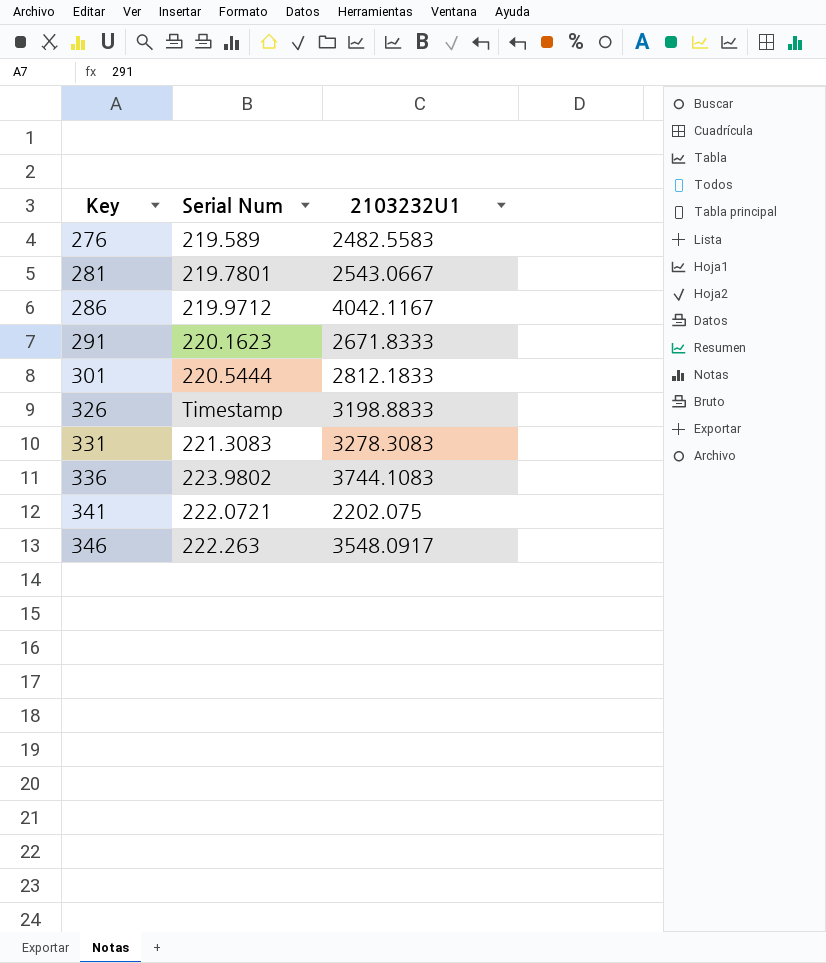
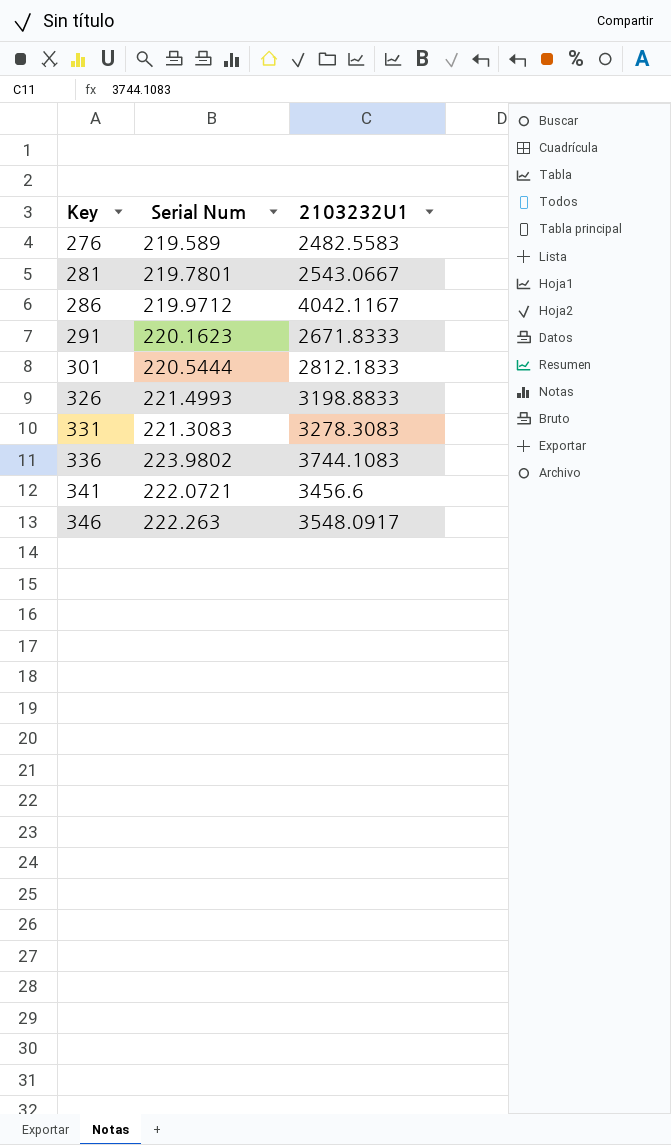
326 | Serial Num: Timestamp -> 221.4993
341 | 2103232U1: 2202.075 -> 3456.6

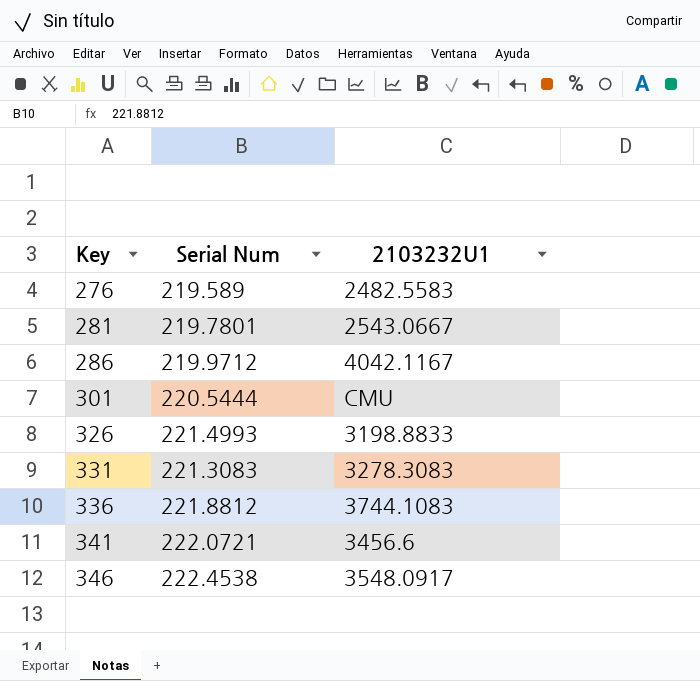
row 291: 220.1623 | 2671.8333 -> none
301 | 2103232U1: 2812.1833 -> CMU
336 | Serial Num: 223.9802 -> 221.8812
346 | Serial Num: 222.263 -> 222.4538

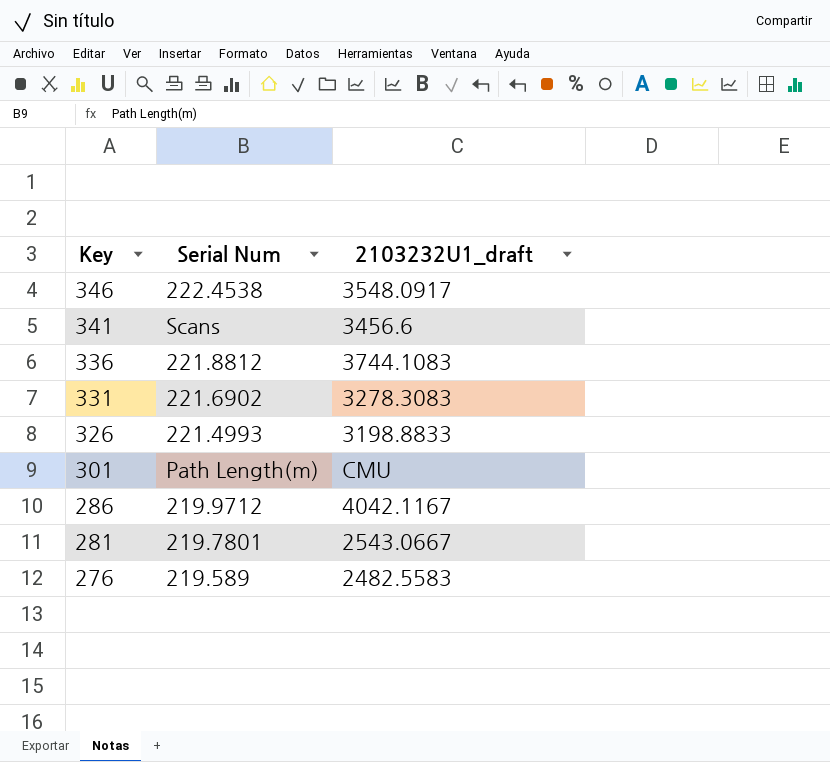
row order: Key ascending -> Key descending
column name: 2103232U1 -> 2103232U1_draft
341 | Serial Num: 222.0721 -> Scans
331 | Serial Num: 221.3083 -> 221.6902
301 | Serial Num: 220.5444 -> Path Length(m)

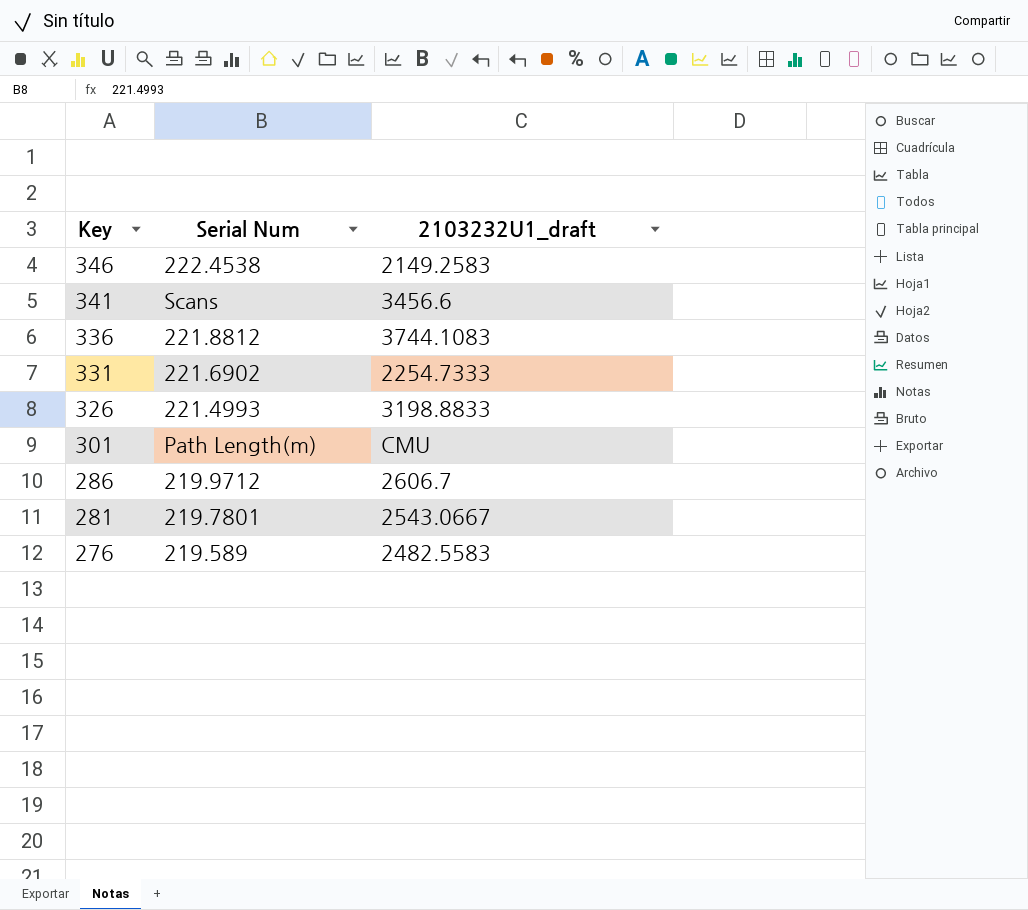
346 | 2103232U1_draft: 3548.0917 -> 2149.2583
331 | 2103232U1_draft: 3278.3083 -> 2254.7333
286 | 2103232U1_draft: 4042.1167 -> 2606.7

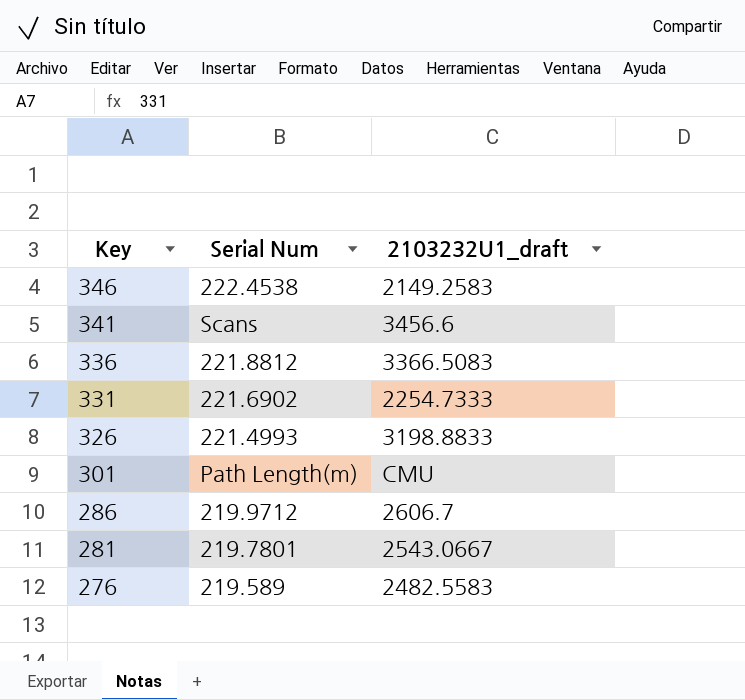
336 | 2103232U1_draft: 3744.1083 -> 3366.5083

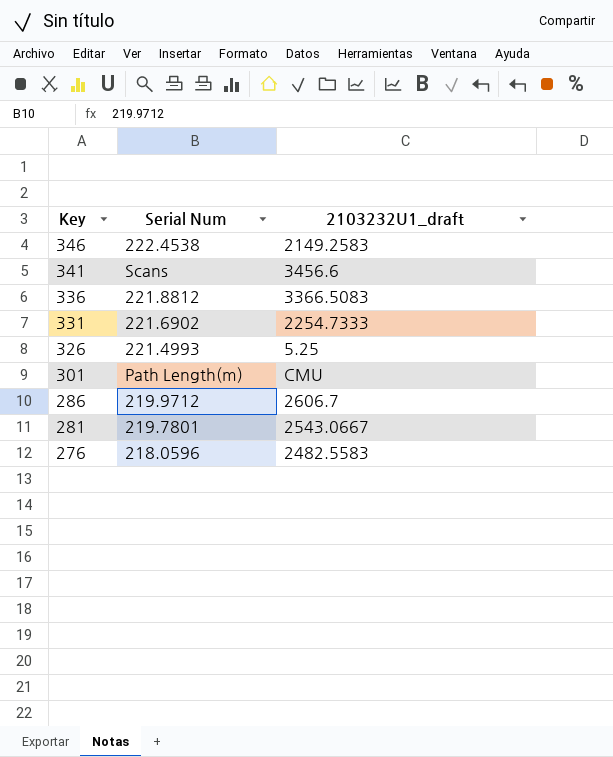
326 | 2103232U1_draft: 3198.8833 -> 5.25
276 | Serial Num: 219.589 -> 218.0596

